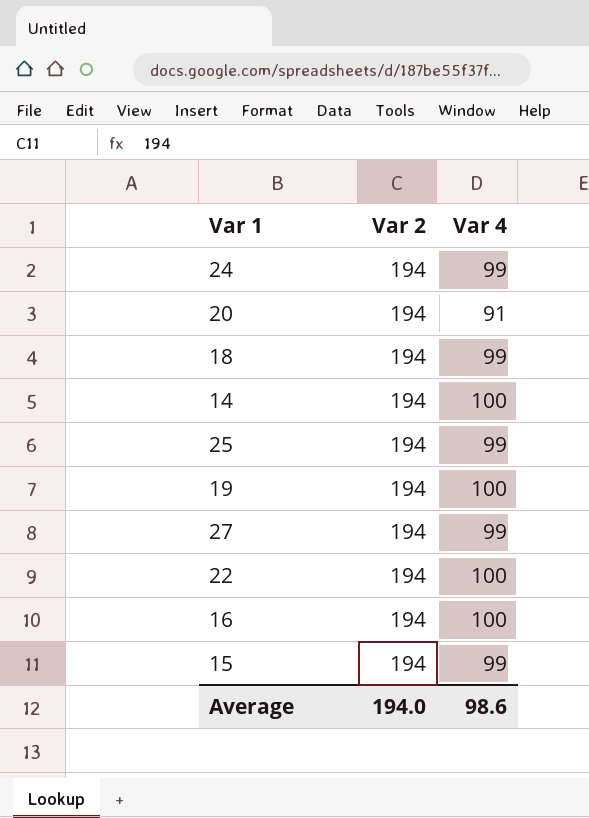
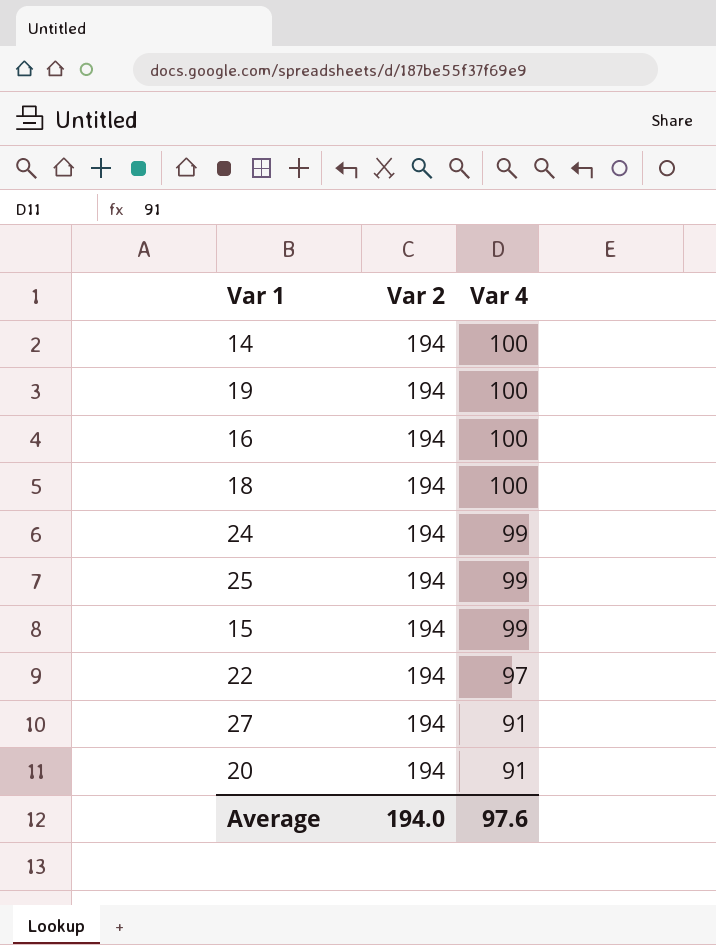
row order: none -> Var 4 descending
18 | Var 4: 99 -> 100
22 | Var 4: 100 -> 97
27 | Var 4: 99 -> 91
Average | Var 4: 98.6 -> 97.6

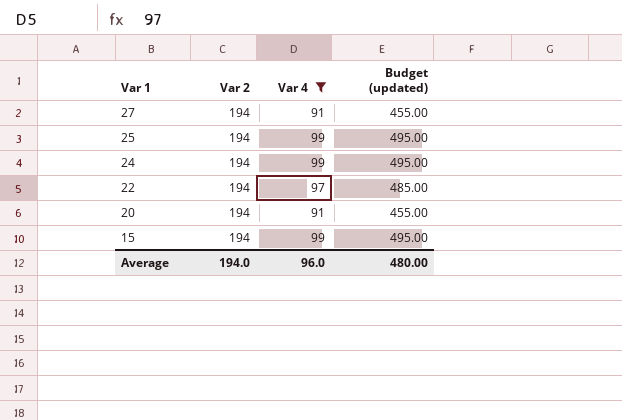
filter: none -> Var 4 != 100
row order: Var 4 descending -> Var 1 descending
column Budget (updated) | formula: none -> [Var 4] * 5
Average | Var 4: 97.6 -> 96.0

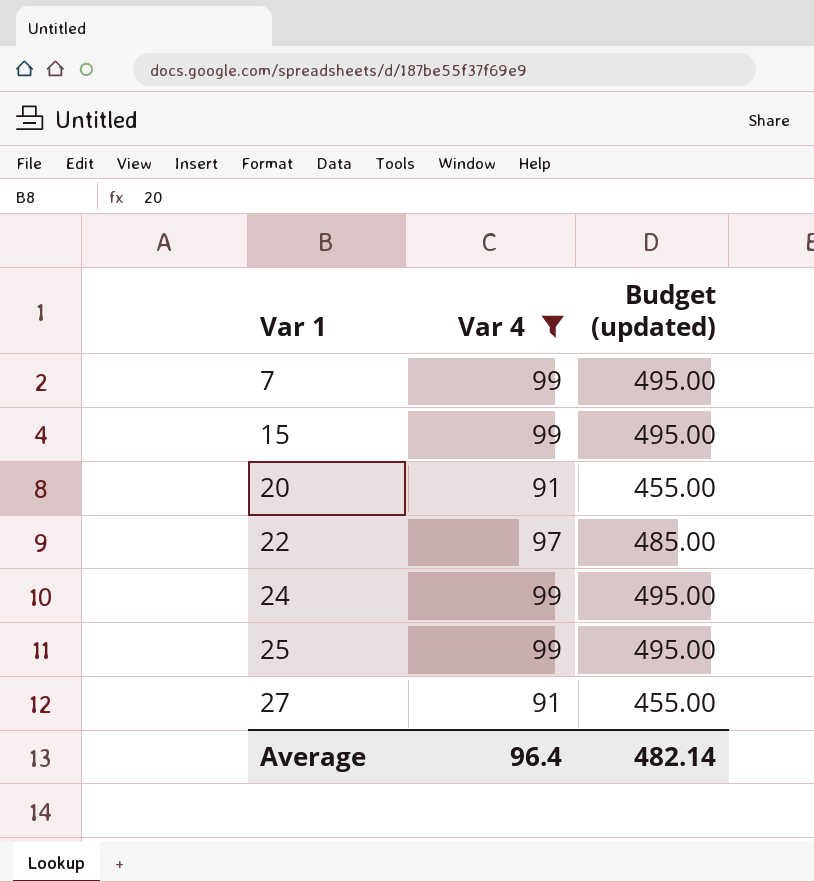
row order: Var 1 descending -> Var 1 ascending
column Var 2 | position: 2 -> none
row 7: none -> 99 | 495.00
Average | Var 4: 96.0 -> 96.4
Average | Budget (updated): 480.00 -> 482.14

